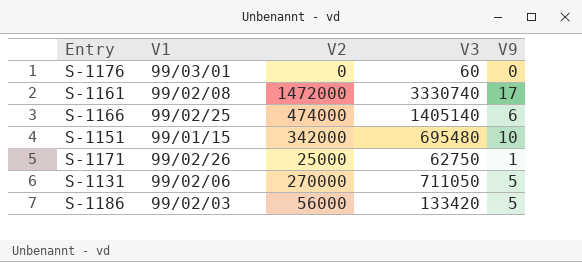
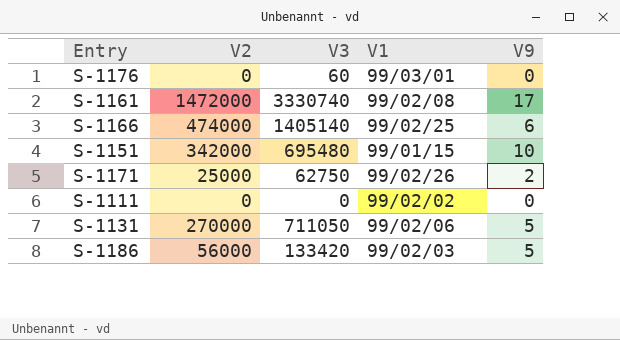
column V1 | position: 2 -> 4
S-1171 | V9: 1 -> 2
row S-1111: none -> 0 | 0 | 99/02/02 | 0

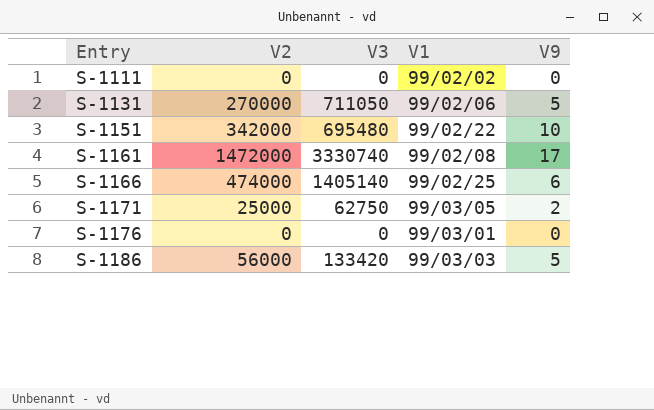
row order: none -> Entry ascending
S-1151 | V1: 99/01/15 -> 99/02/22
S-1171 | V1: 99/02/26 -> 99/03/05
S-1176 | V3: 60 -> 0
S-1186 | V1: 99/02/03 -> 99/03/03

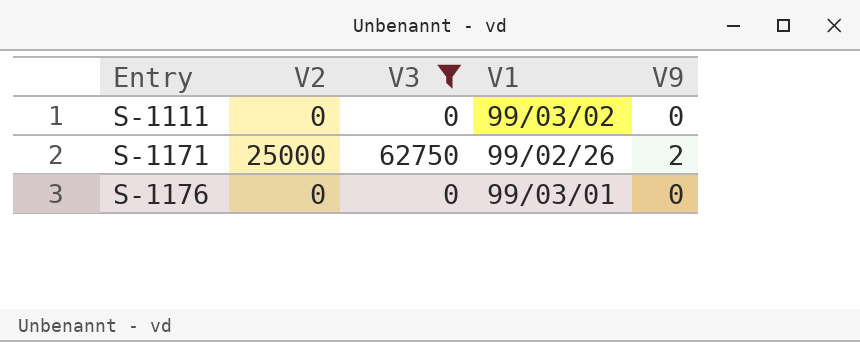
filter: none -> V3 <= 62750
S-1111 | V1: 99/02/02 -> 99/03/02
S-1171 | V1: 99/03/05 -> 99/02/26

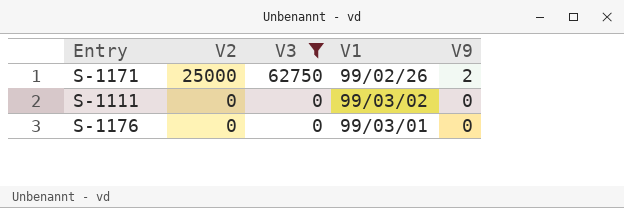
row order: Entry ascending -> V2 descending

